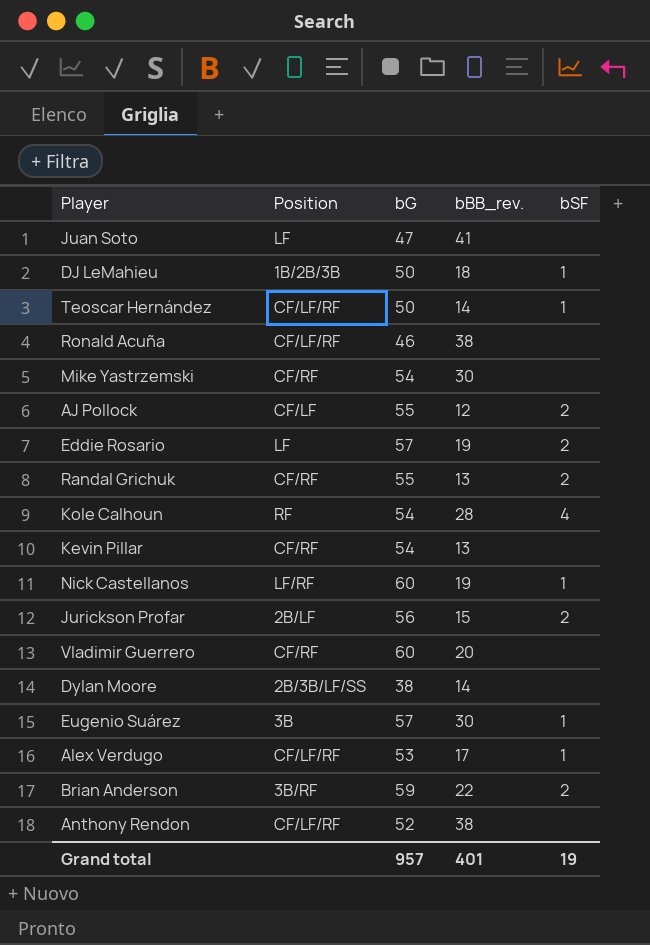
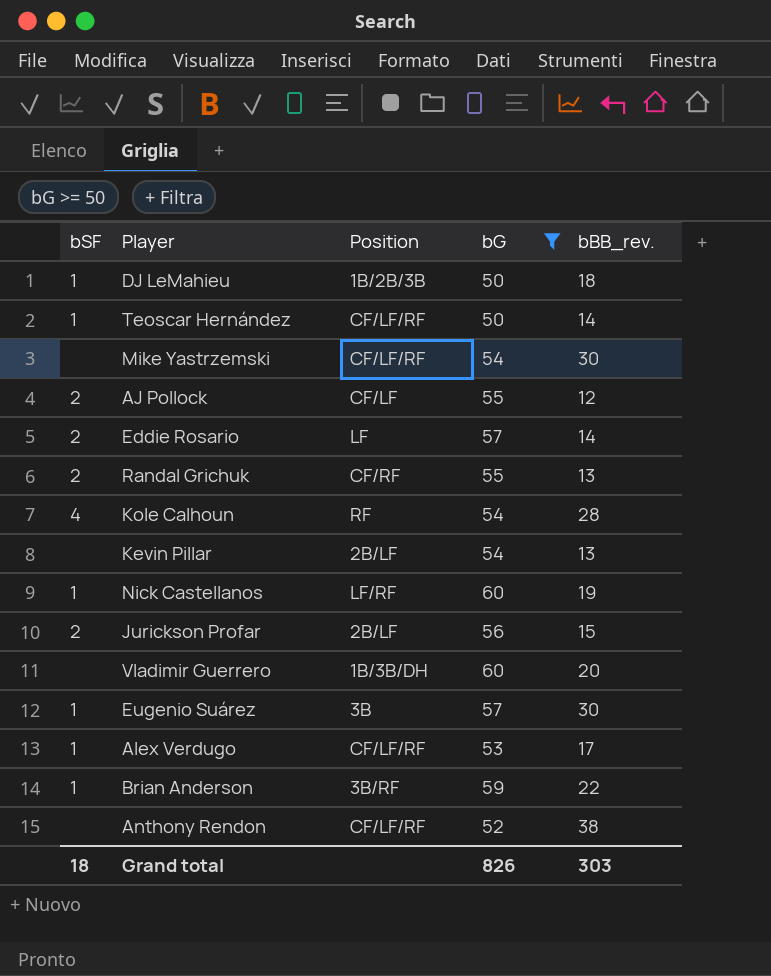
filter: none -> bG >= 50
column bSF | position: 5 -> 1
Mike Yastrzemski | Position: CF/RF -> CF/LF/RF
Eddie Rosario | bBB_rev.: 19 -> 14
Kevin Pillar | Position: CF/RF -> 2B/LF
Vladimir Guerrero | Position: CF/RF -> 1B/3B/DH
Brian Anderson | bSF: 2 -> 1
Grand total | bSF: 19 -> 18
Grand total | bG: 957 -> 826
Grand total | bBB_rev.: 401 -> 303

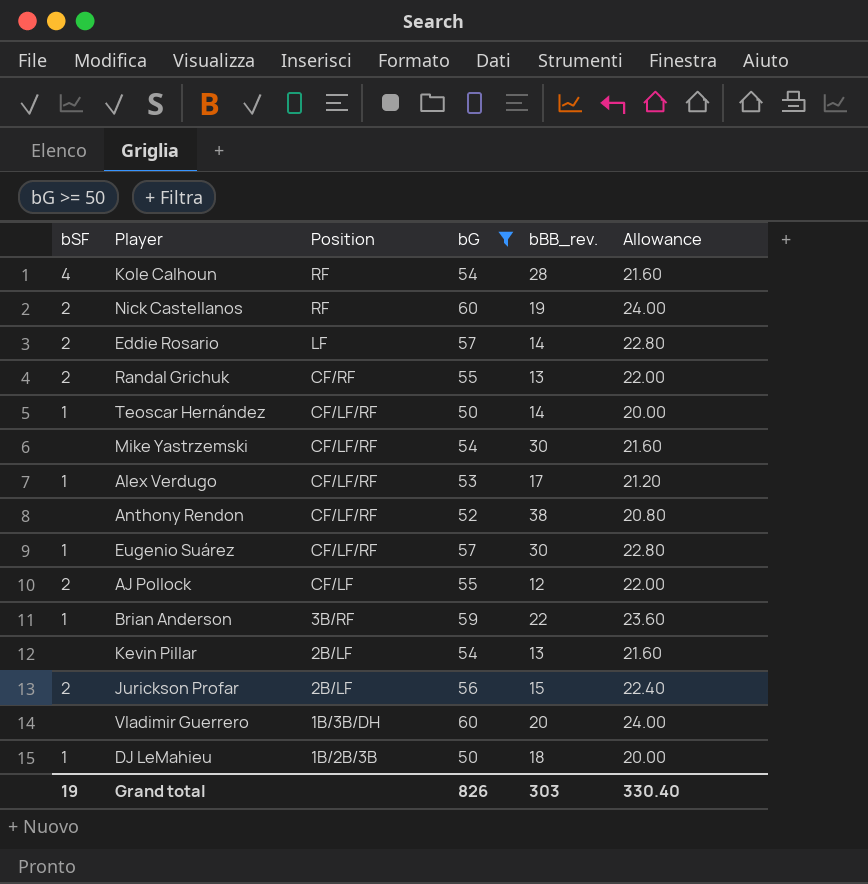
row order: none -> Position descending
column Allowance | formula: none -> [bG] * 0.4
Nick Castellanos | bSF: 1 -> 2
Nick Castellanos | Position: LF/RF -> RF
Eugenio Suárez | Position: 3B -> CF/LF/RF
Grand total | bSF: 18 -> 19

